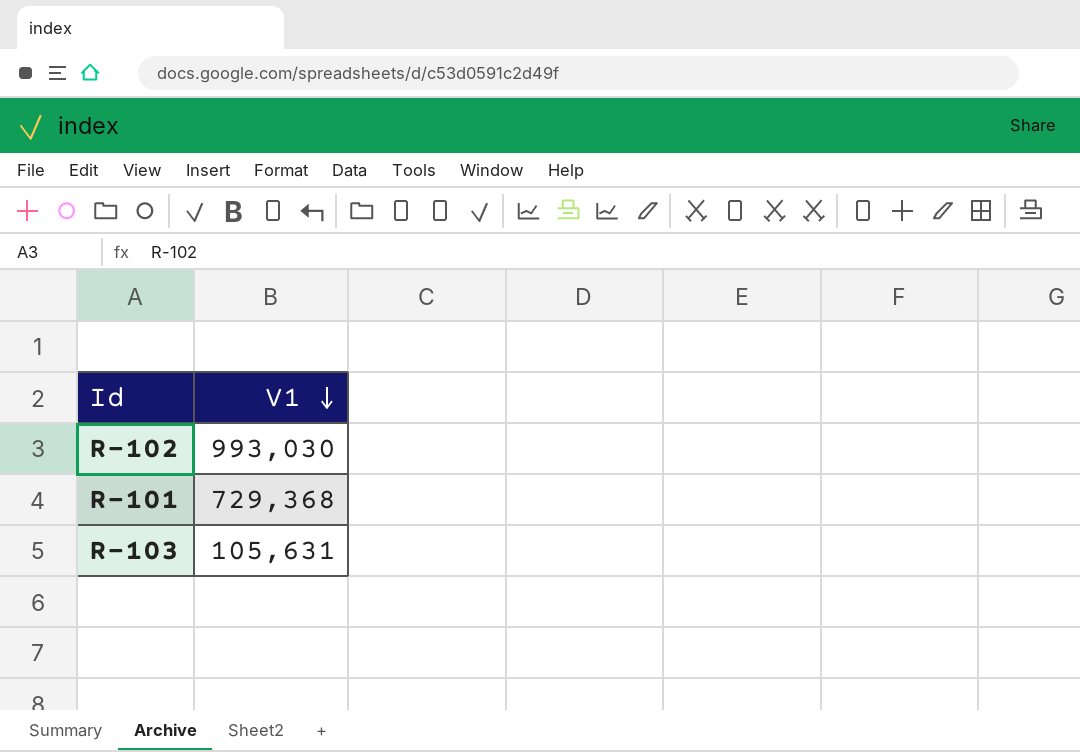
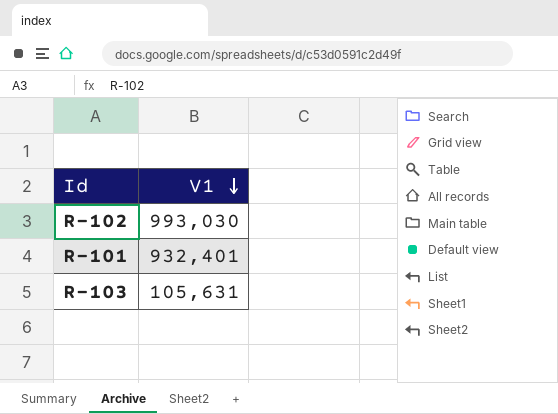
R-101 | V1: 729,368 -> 932,401

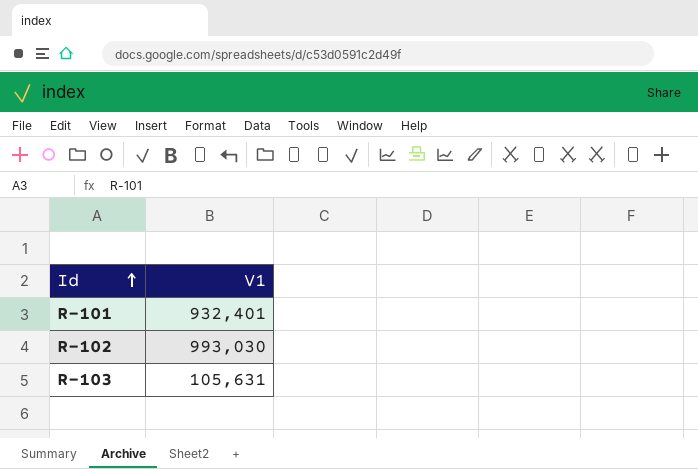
row order: V1 descending -> Id ascending

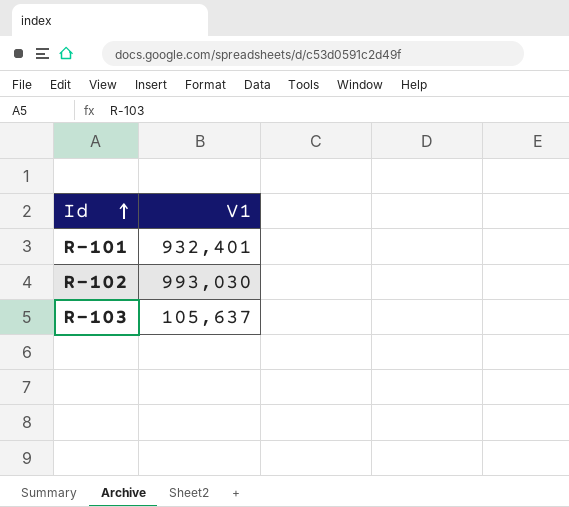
R-103 | V1: 105,631 -> 105,637

